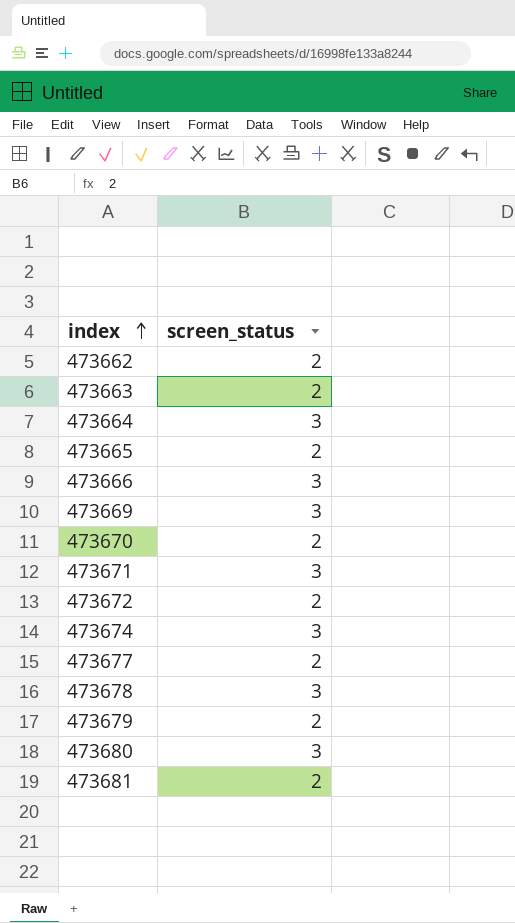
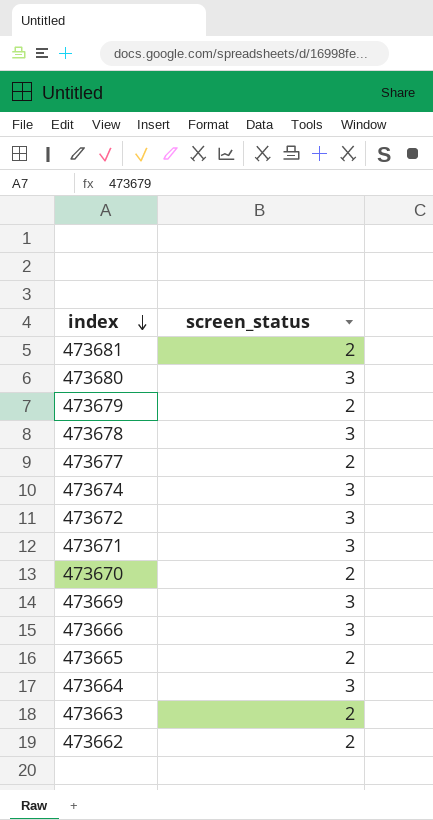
row order: index ascending -> index descending
473672 | screen_status: 2 -> 3

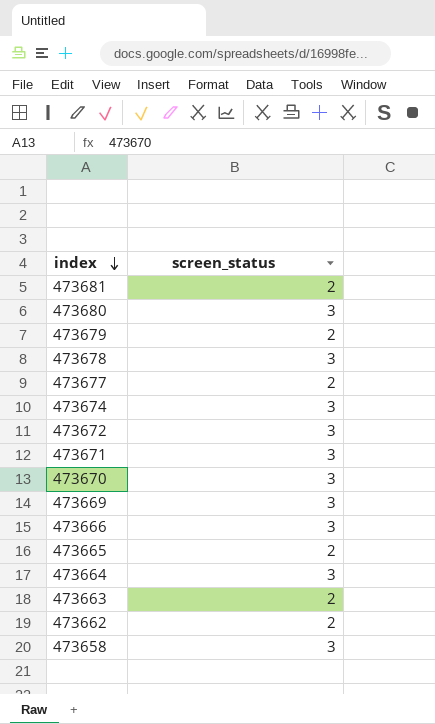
473670 | screen_status: 2 -> 3
row 473658: none -> 3

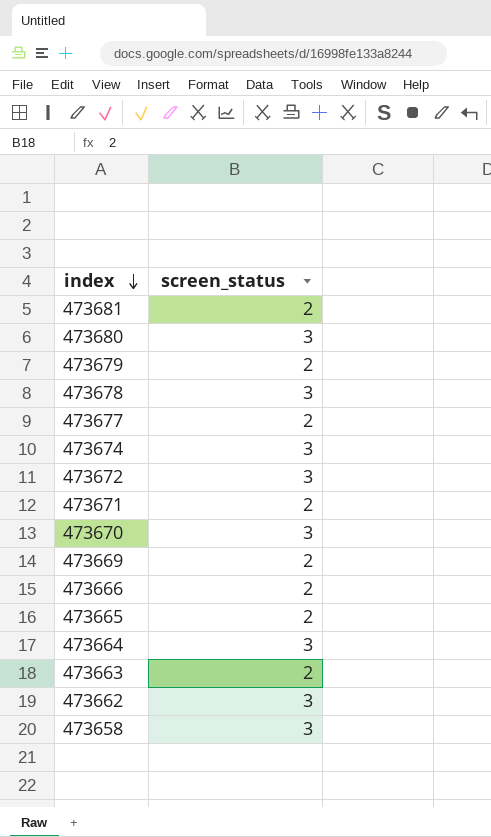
473671 | screen_status: 3 -> 2
473669 | screen_status: 3 -> 2
473666 | screen_status: 3 -> 2
473662 | screen_status: 2 -> 3

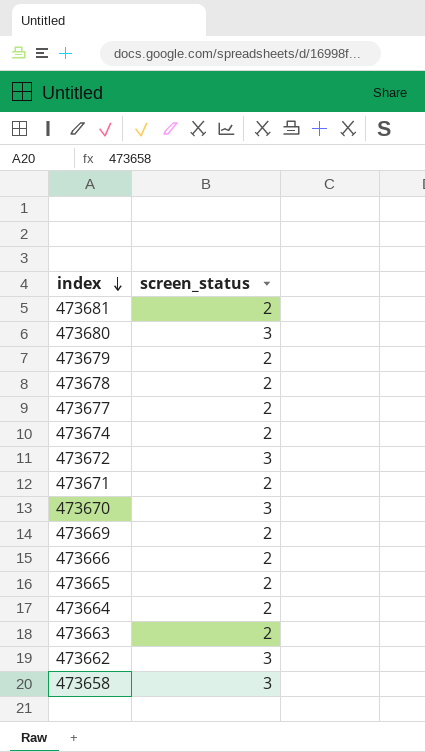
473678 | screen_status: 3 -> 2
473674 | screen_status: 3 -> 2
473664 | screen_status: 3 -> 2

